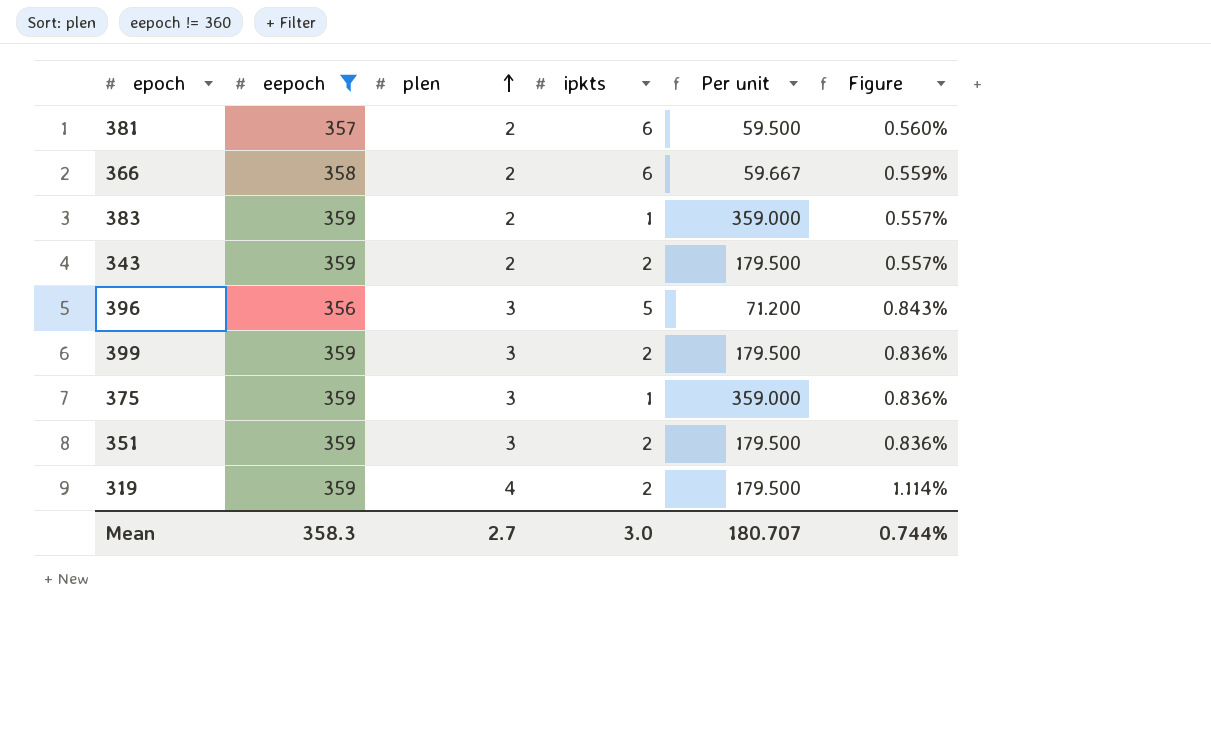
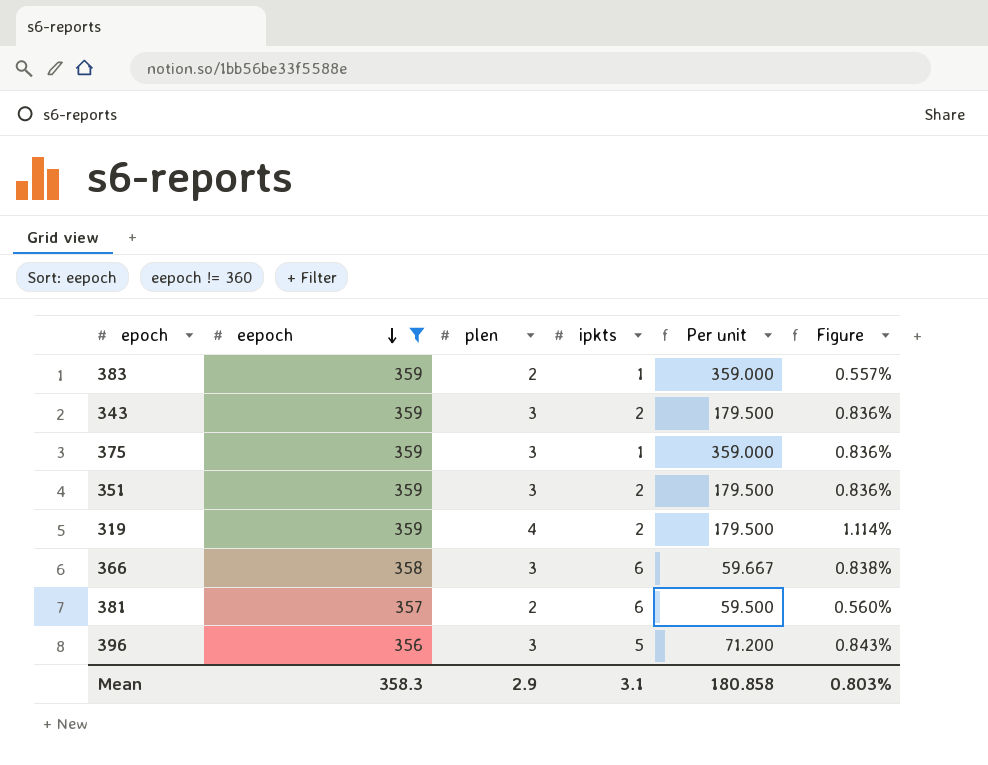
row order: plen ascending -> eepoch descending
row 399: 359 | 3 | 2 | 179.500 | 0.836% -> none
343 | plen: 2 -> 3
343 | Figure: 0.557% -> 0.836%
366 | plen: 2 -> 3
366 | Figure: 0.559% -> 0.838%
Mean | plen: 2.7 -> 2.9
Mean | ipkts: 3.0 -> 3.1
Mean | Per unit: 180.707 -> 180.858
Mean | Figure: 0.744% -> 0.803%

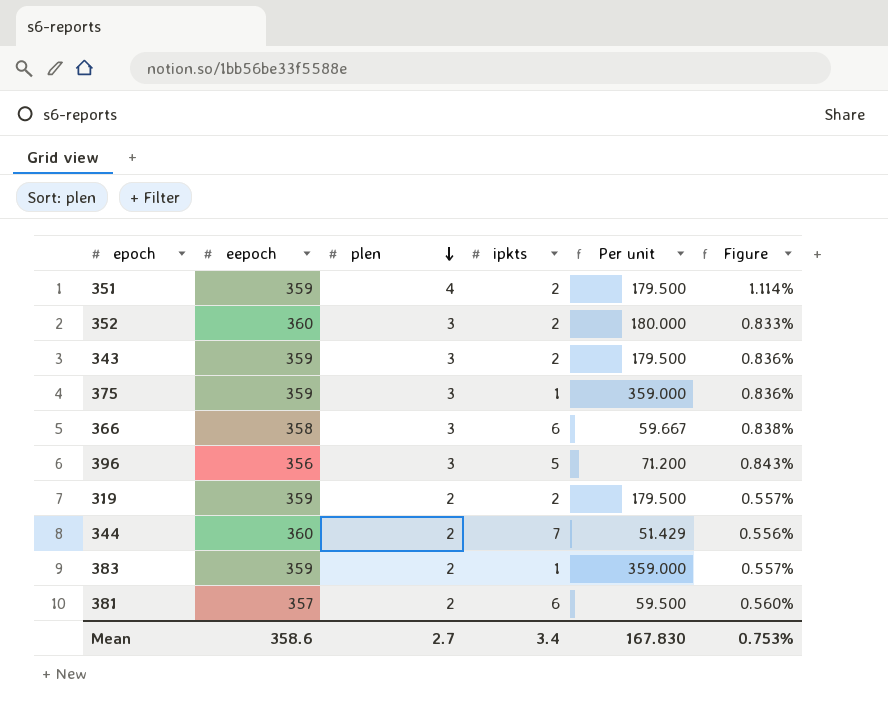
filter: eepoch != 360 -> none
row order: eepoch descending -> plen descending
351 | plen: 3 -> 4
351 | Figure: 0.836% -> 1.114%
319 | plen: 4 -> 2
319 | Figure: 1.114% -> 0.557%
Mean | eepoch: 358.3 -> 358.6
Mean | plen: 2.9 -> 2.7
Mean | ipkts: 3.1 -> 3.4
Mean | Per unit: 180.858 -> 167.830
Mean | Figure: 0.803% -> 0.753%

